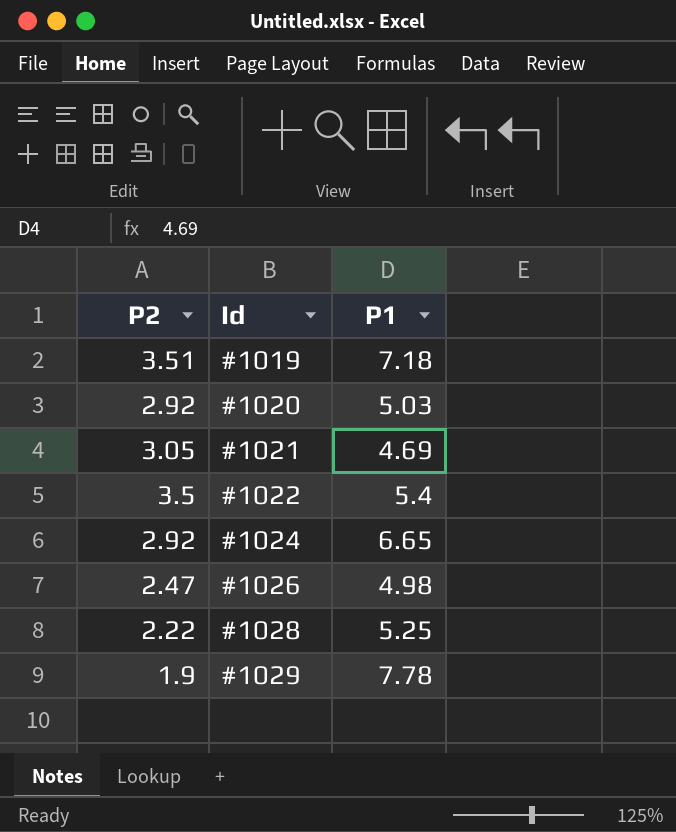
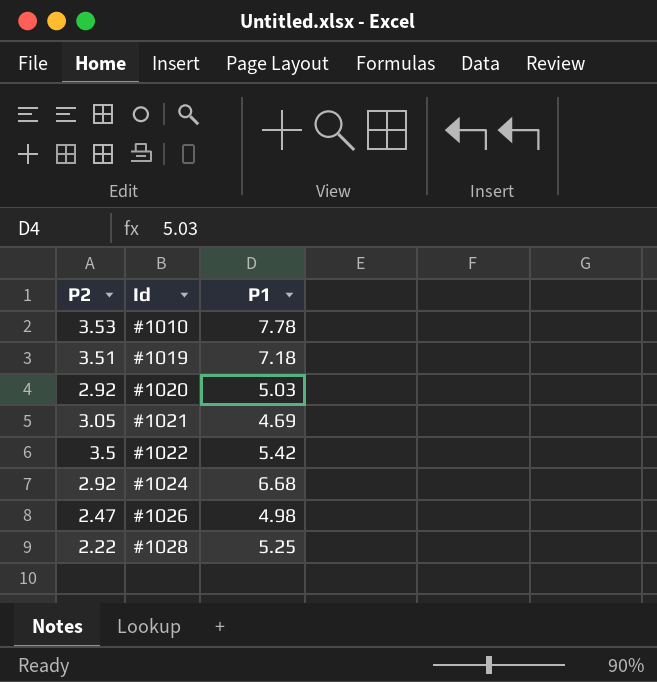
row #1029: 1.9 | 7.78 -> none
row #1010: none -> 3.53 | 7.78
#1022 | P1: 5.4 -> 5.42
#1024 | P1: 6.65 -> 6.68

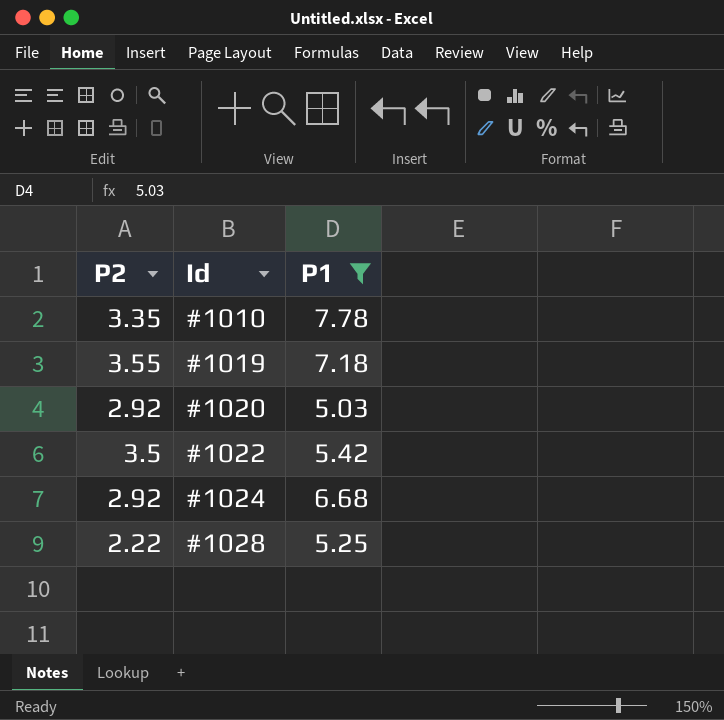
filter: none -> P1 >= 5.03
#1010 | P2: 3.53 -> 3.35
#1019 | P2: 3.51 -> 3.55

